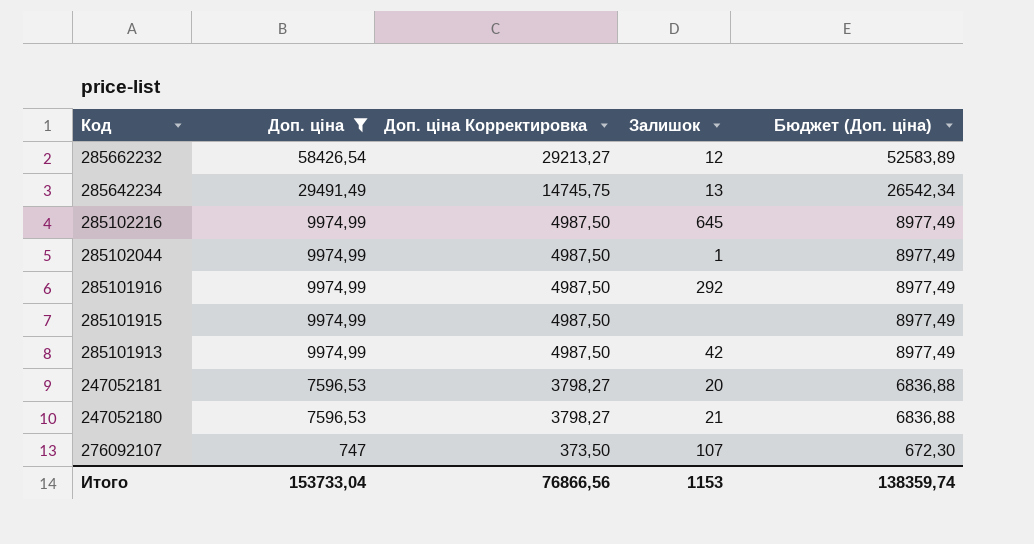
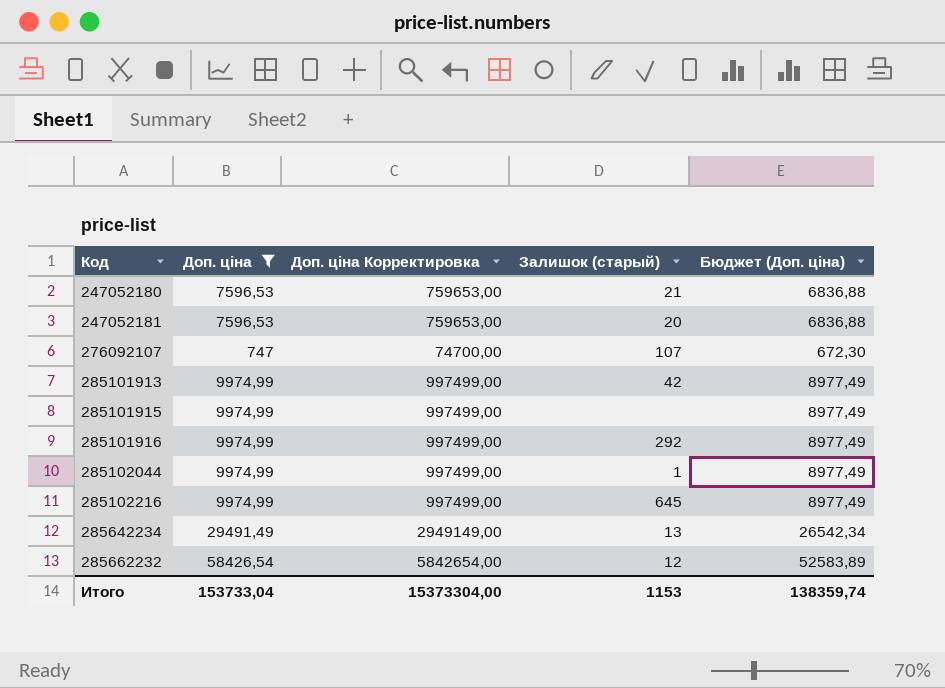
row order: Доп. ціна descending -> Код ascending
column Доп. ціна Корректировка | formula: [Доп. ціна] * 0,5 -> [Доп. ціна] * 100
column name: Залишок -> Залишок (старый)
Итого | Доп. ціна Корректировка: 76866,56 -> 15373304,00

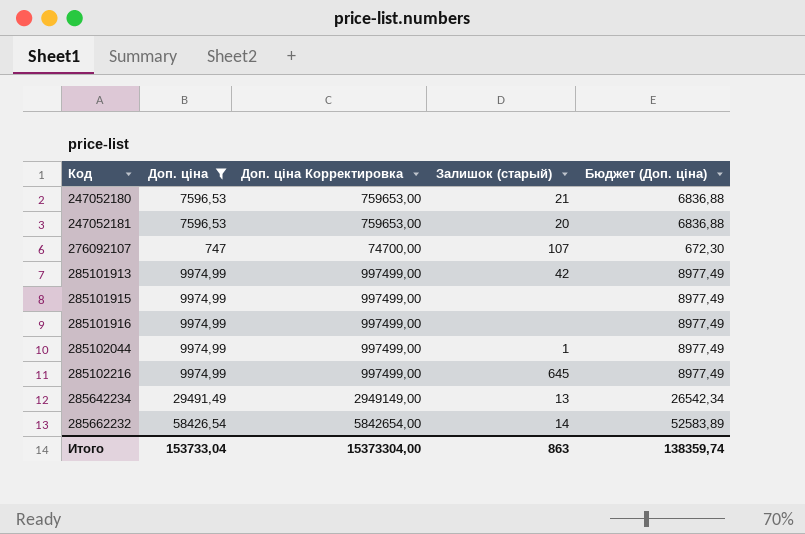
285101916 | Залишок (старый): 292 -> none
285662232 | Залишок (старый): 12 -> 14
Итого | Залишок (старый): 1153 -> 863

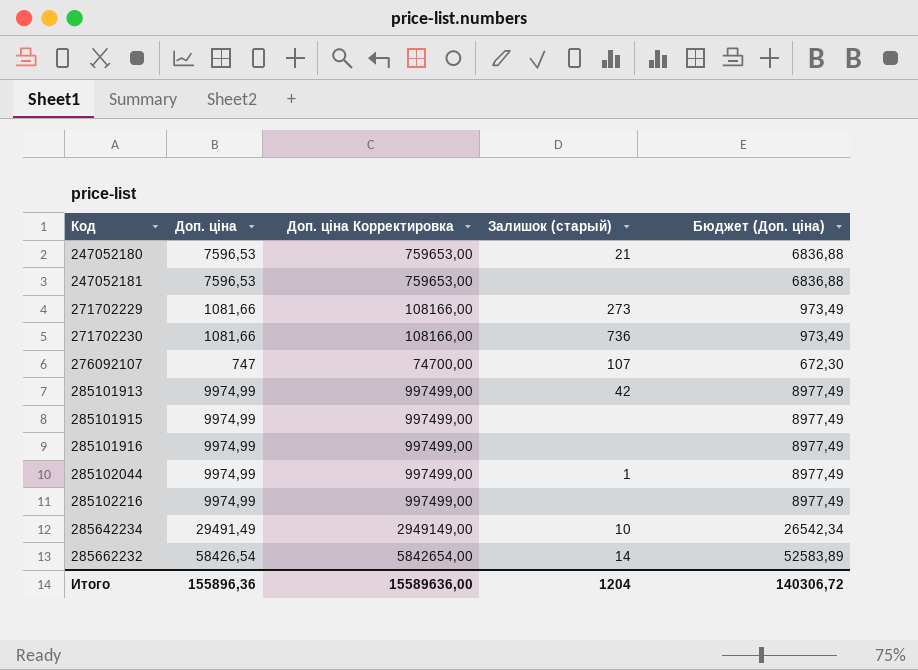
filter: Доп. ціна != 1081,66 -> none
247052181 | Залишок (старый): 20 -> none
285102216 | Залишок (старый): 645 -> none
285642234 | Залишок (старый): 13 -> 10
Итого | Доп. ціна: 153733,04 -> 155896,36
Итого | Доп. ціна Корректировка: 15373304,00 -> 15589636,00
Итого | Залишок (старый): 863 -> 1204
Итого | Бюджет (Доп. ціна): 138359,74 -> 140306,72

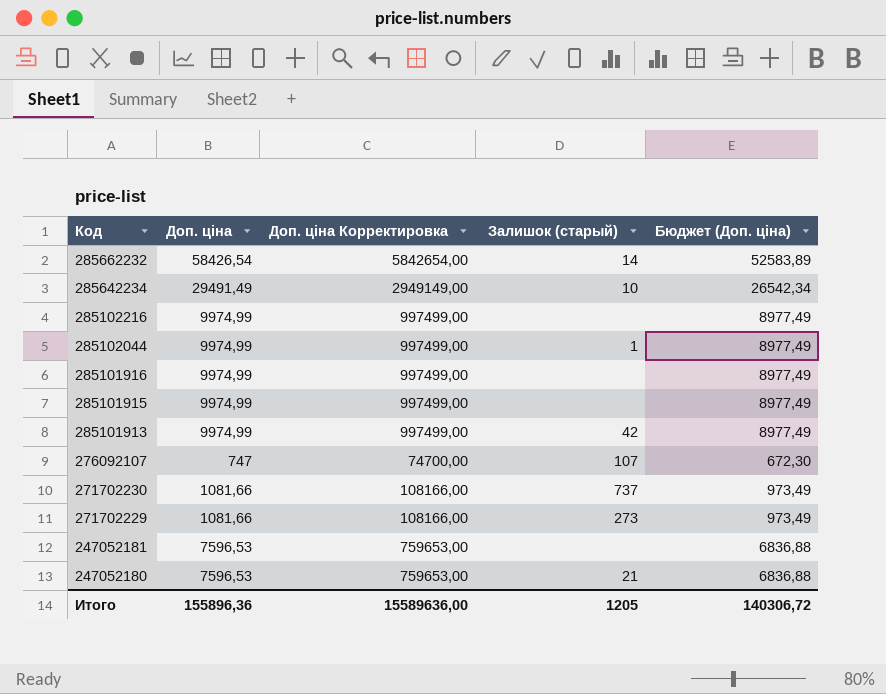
row order: Код ascending -> Код descending
271702230 | Залишок (старый): 736 -> 737
Итого | Залишок (старый): 1204 -> 1205

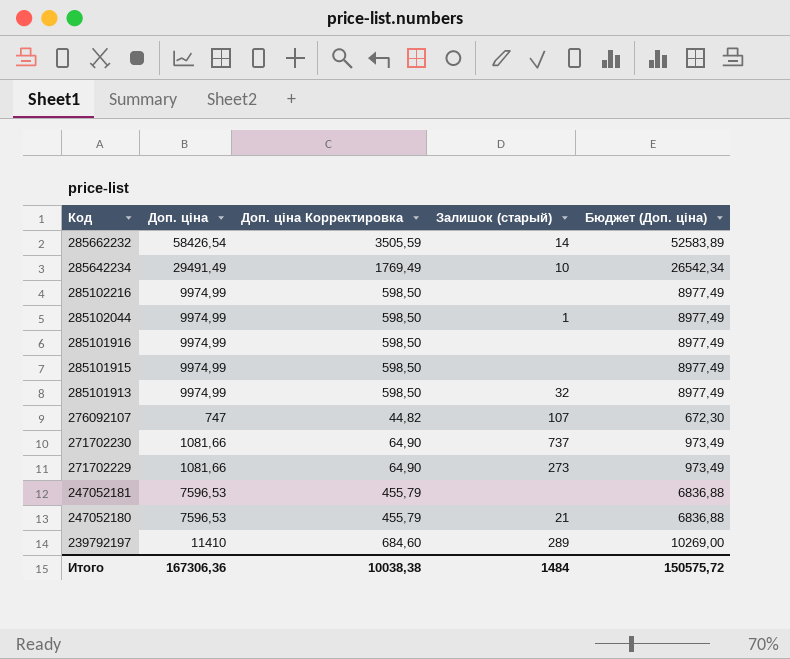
column Доп. ціна Корректировка | formula: [Доп. ціна] * 100 -> [Доп. ціна] * 0,06
285101913 | Залишок (старый): 42 -> 32
row 239792197: none -> 11410 | 684,60 | 289 | 10269,00
Итого | Доп. ціна: 155896,36 -> 167306,36
Итого | Доп. ціна Корректировка: 15589636,00 -> 10038,38
Итого | Залишок (старый): 1205 -> 1484
Итого | Бюджет (Доп. ціна): 140306,72 -> 150575,72

